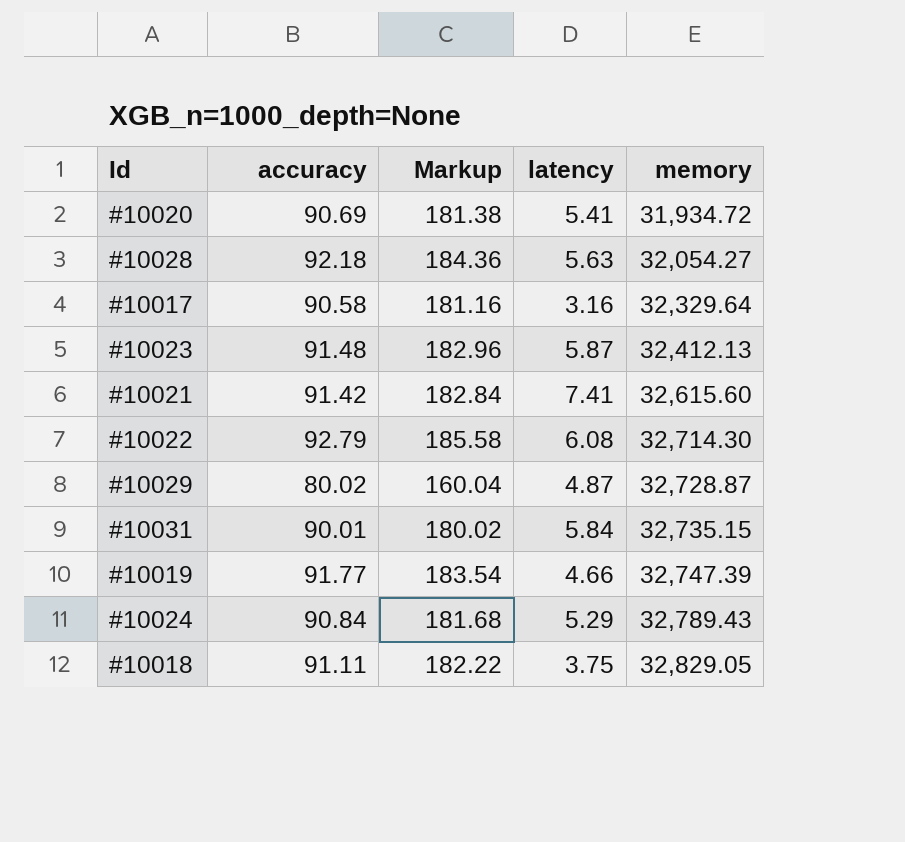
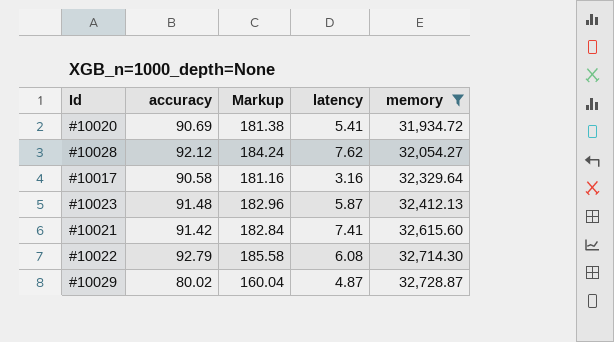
filter: none -> memory <= 32,728.87
#10028 | accuracy: 92.18 -> 92.12
#10028 | Markup: 184.36 -> 184.24
#10028 | latency: 5.63 -> 7.62

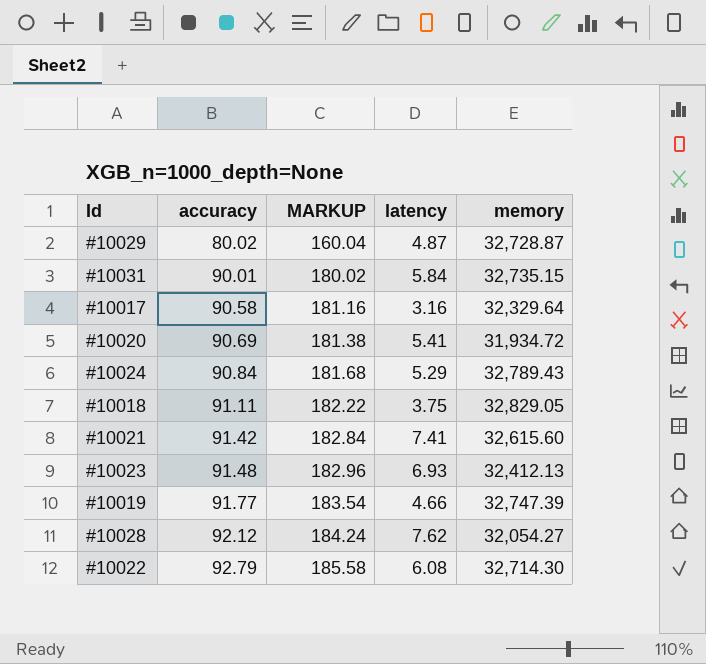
filter: memory <= 32,728.87 -> none
row order: memory ascending -> accuracy ascending
column name: Markup -> MARKUP
#10023 | latency: 5.87 -> 6.93

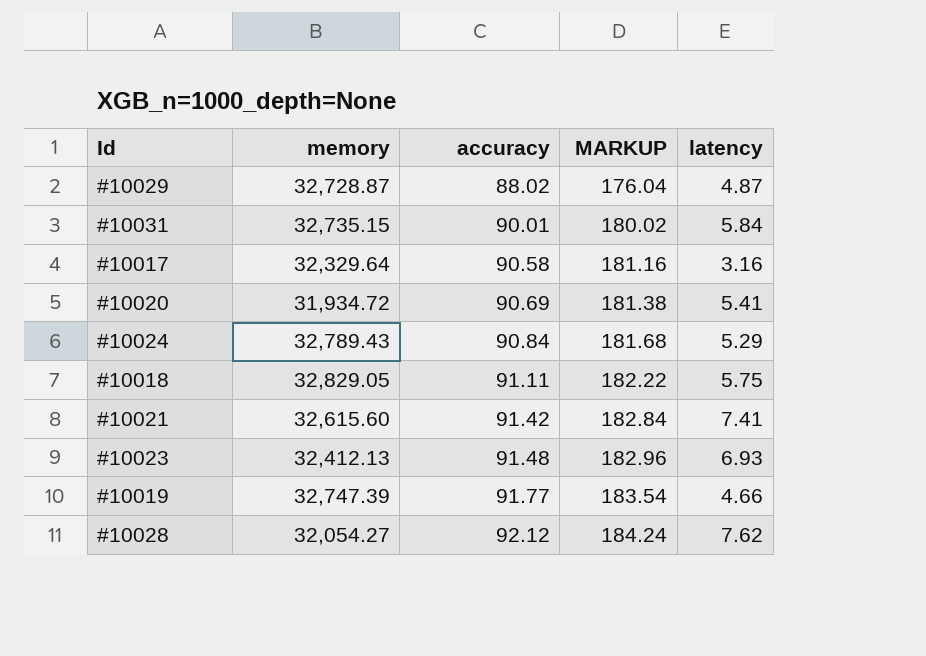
column memory | position: 5 -> 2
row #10022: 92.79 | 185.58 | 6.08 | 32,714.30 -> none
#10029 | accuracy: 80.02 -> 88.02
#10029 | MARKUP: 160.04 -> 176.04
#10018 | latency: 3.75 -> 5.75

